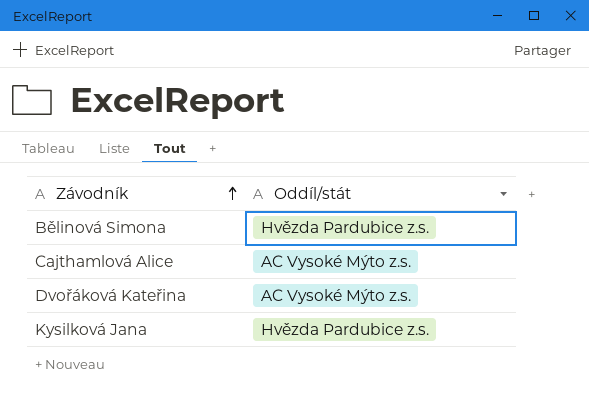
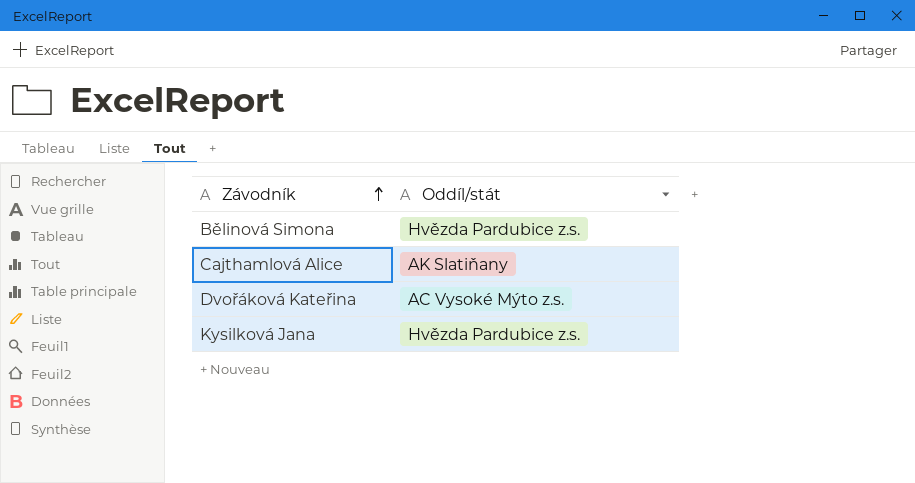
Cajthamlová Alice | Oddíl/stát: AC Vysoké Mýto z.s. -> AK Slatiňany

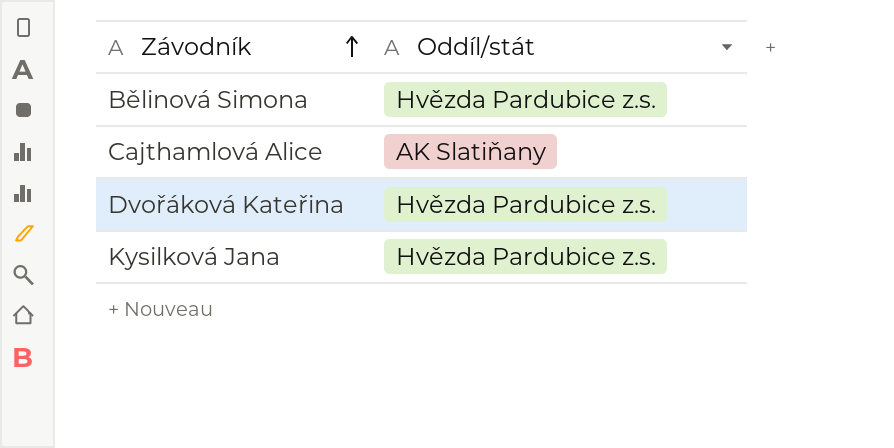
Dvořáková Kateřina | Oddíl/stát: AC Vysoké Mýto z.s. -> Hvězda Pardubice z.s.

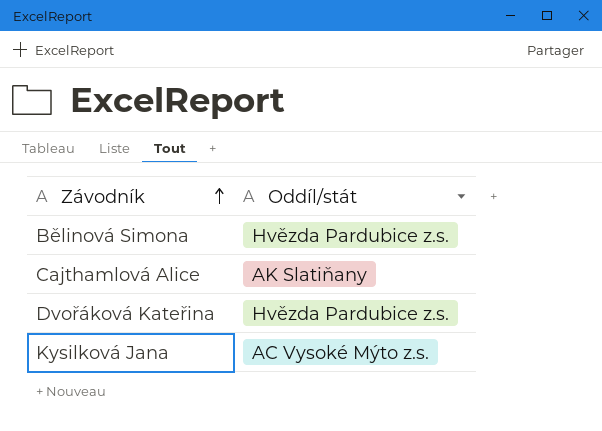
Kysilková Jana | Oddíl/stát: Hvězda Pardubice z.s. -> AC Vysoké Mýto z.s.

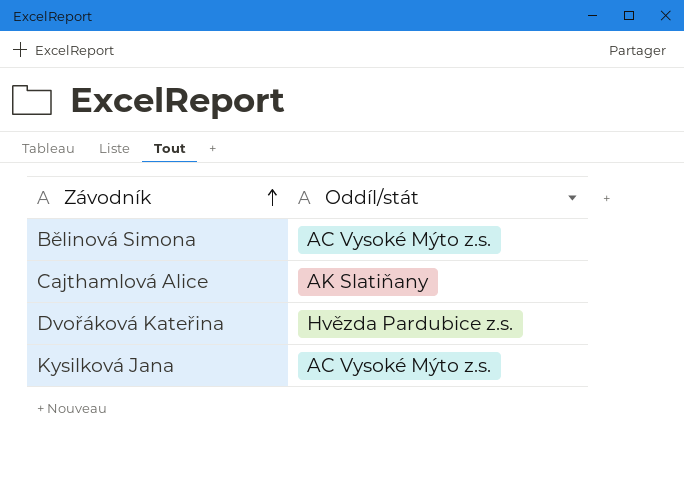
Bělinová Simona | Oddíl/stát: Hvězda Pardubice z.s. -> AC Vysoké Mýto z.s.

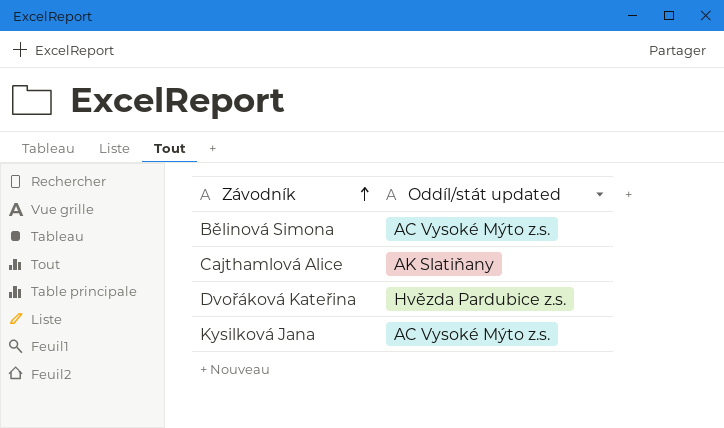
column name: Oddíl/stát -> Oddíl/stát updated

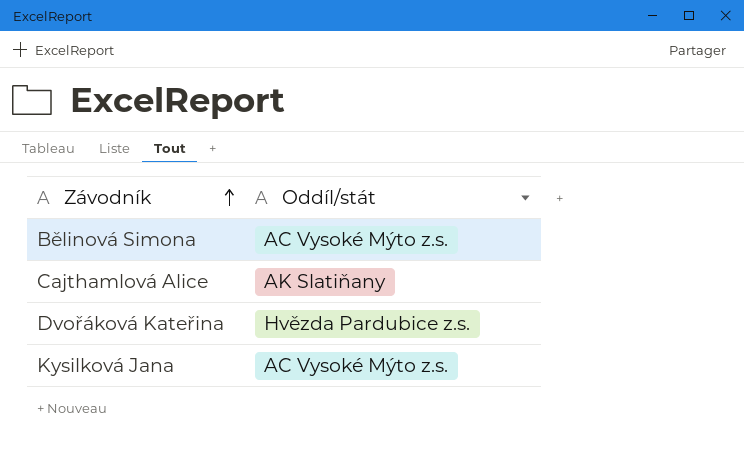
column name: Oddíl/stát updated -> Oddíl/stát

